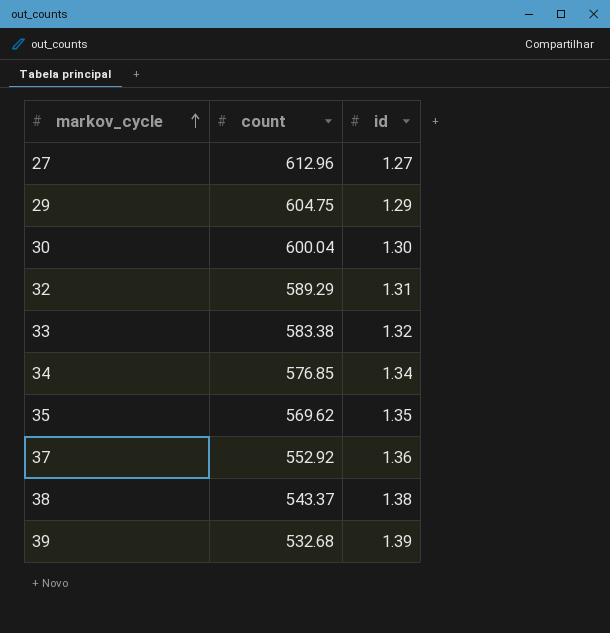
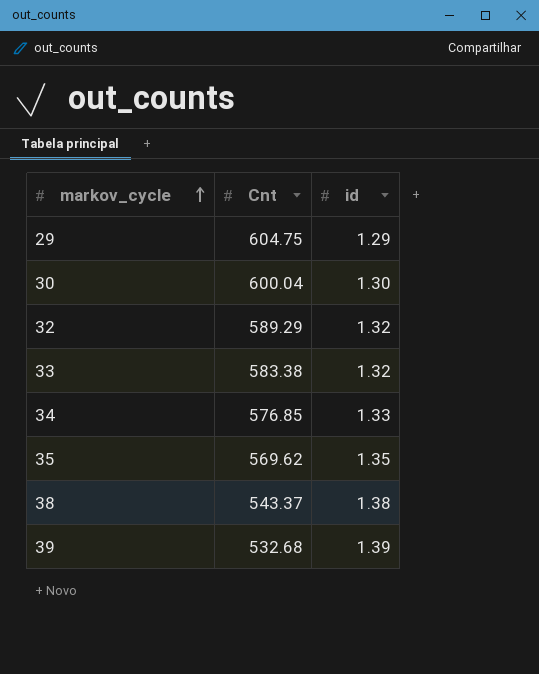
column name: count -> Cnt
row 27: 612.96 | 1.27 -> none
row 37: 552.92 | 1.36 -> none
32 | id: 1.31 -> 1.32
34 | id: 1.34 -> 1.33

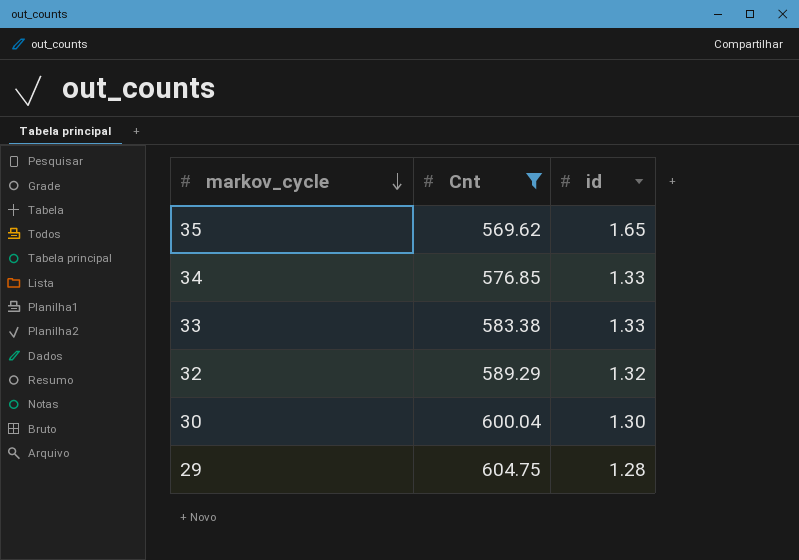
filter: none -> Cnt >= 569.62
row order: markov_cycle ascending -> markov_cycle descending
35 | id: 1.35 -> 1.65
33 | id: 1.32 -> 1.33
29 | id: 1.29 -> 1.28

